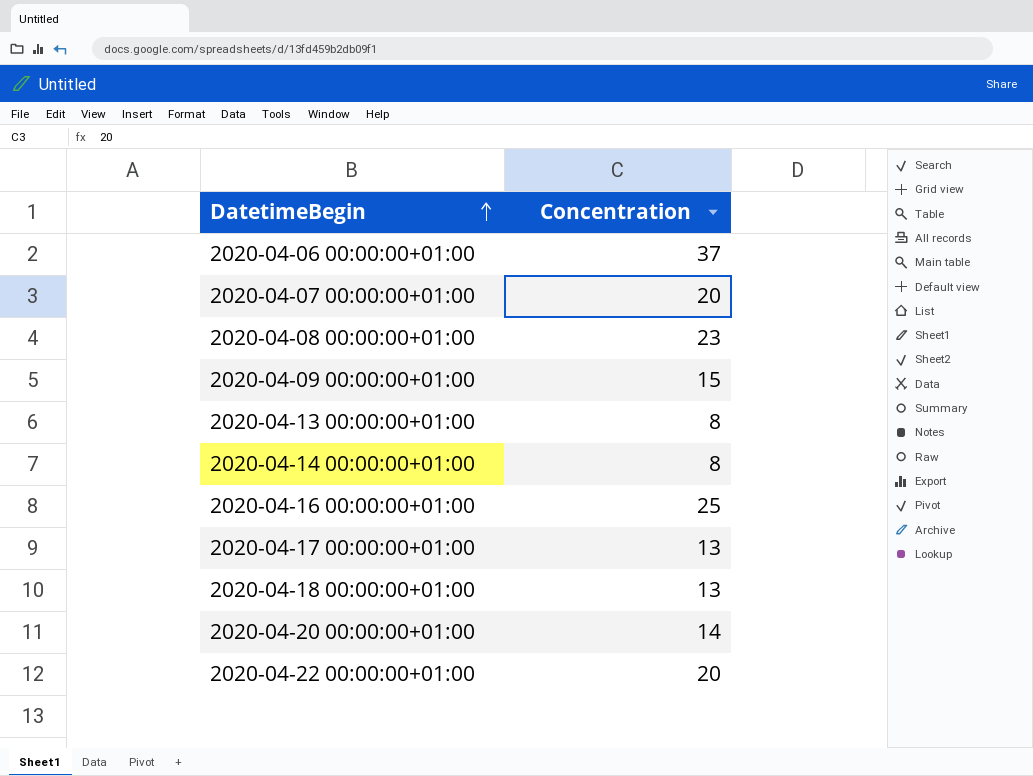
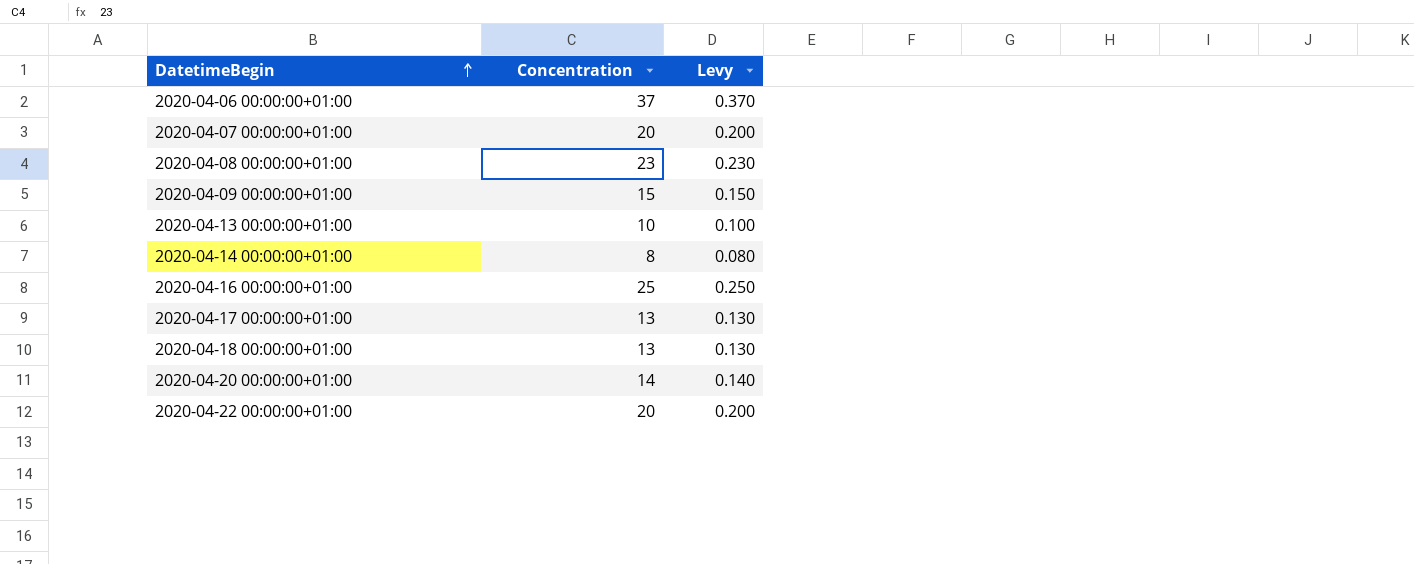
column Levy | formula: none -> [Concentration] * 0.01
2020-04-13 00:00:00+01:00 | Concentration: 8 -> 10

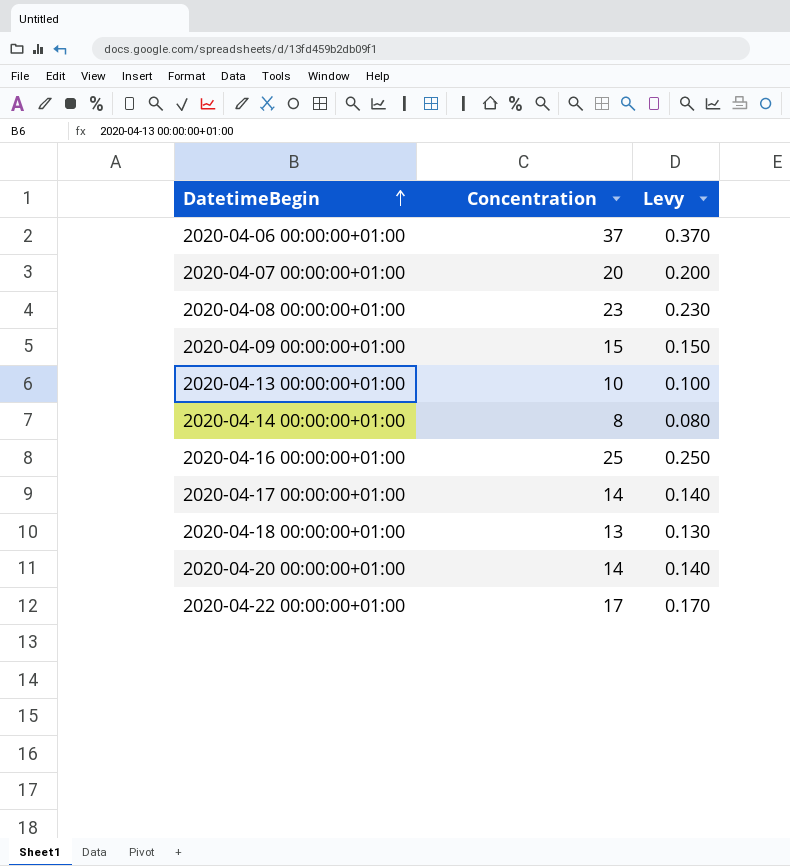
2020-04-17 00:00:00+01:00 | Concentration: 13 -> 14
2020-04-17 00:00:00+01:00 | Levy: 0.130 -> 0.140
2020-04-22 00:00:00+01:00 | Concentration: 20 -> 17
2020-04-22 00:00:00+01:00 | Levy: 0.200 -> 0.170

